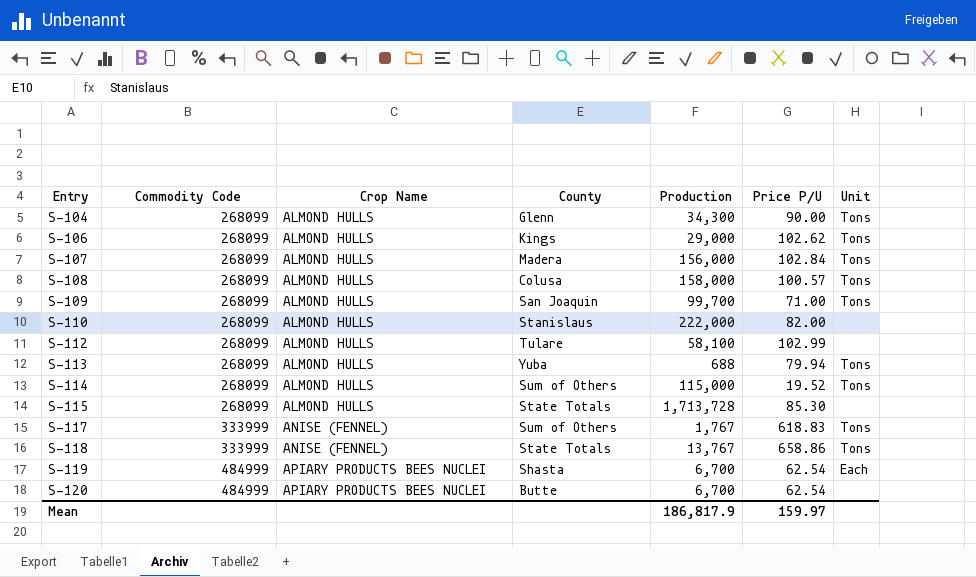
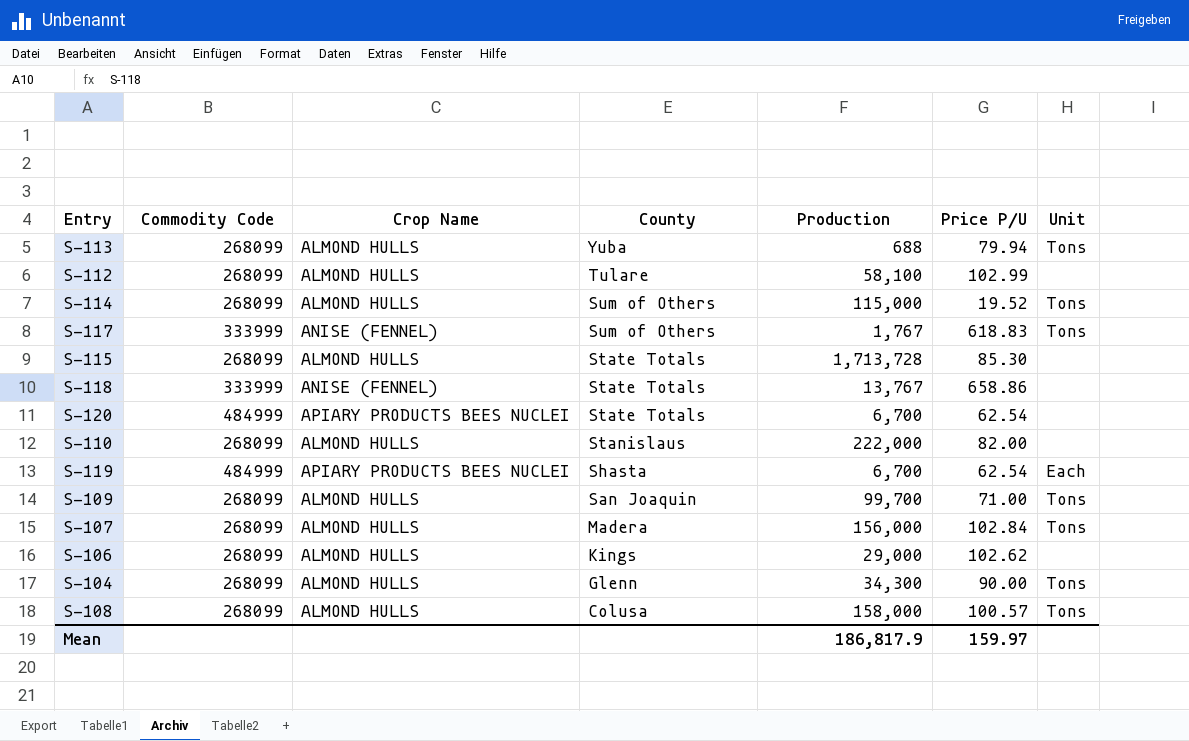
row order: Entry ascending -> County descending
S-118 | Unit: Tons -> none
S-120 | County: Butte -> State Totals
S-106 | Unit: Tons -> none

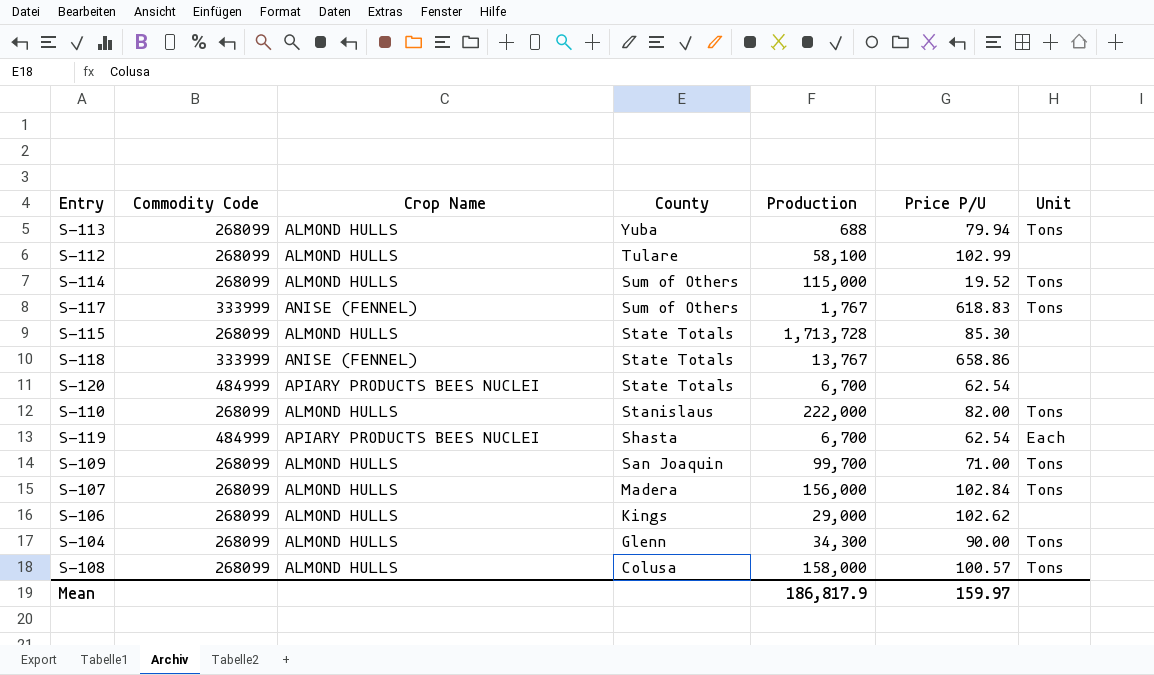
S-110 | Unit: none -> Tons

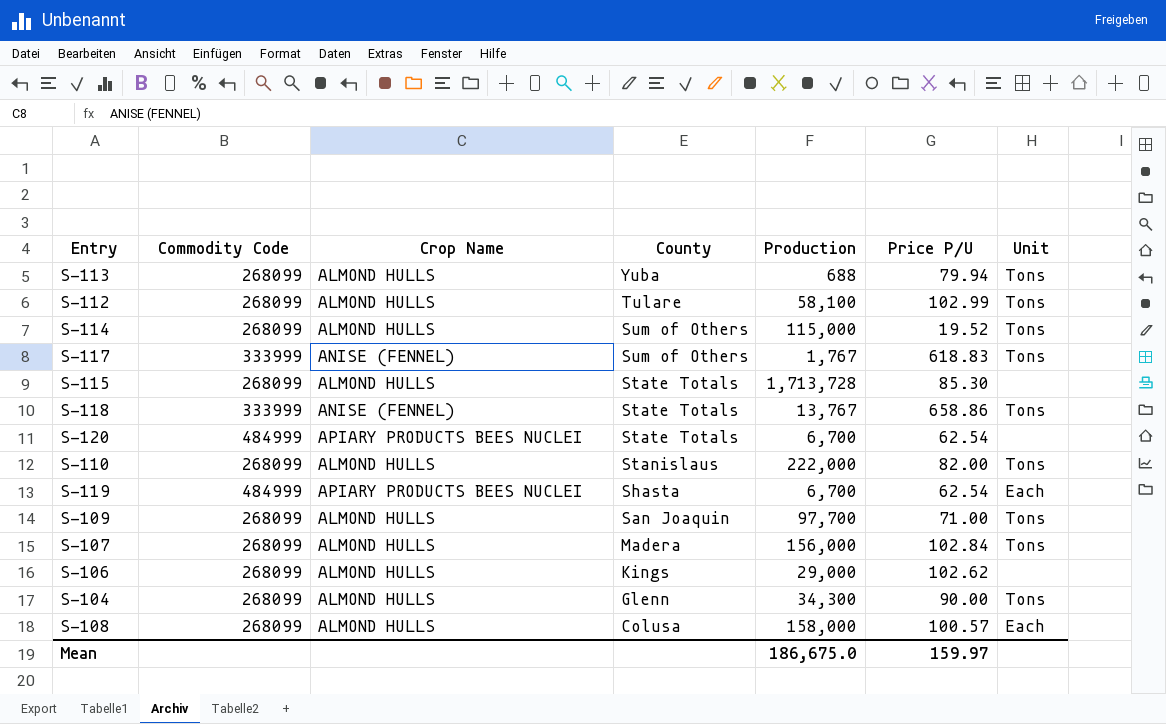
S-112 | Unit: none -> Tons
S-118 | Unit: none -> Tons
S-109 | Production: 99,700 -> 97,700
S-108 | Unit: Tons -> Each
Mean | Production: 186,817.9 -> 186,675.0

